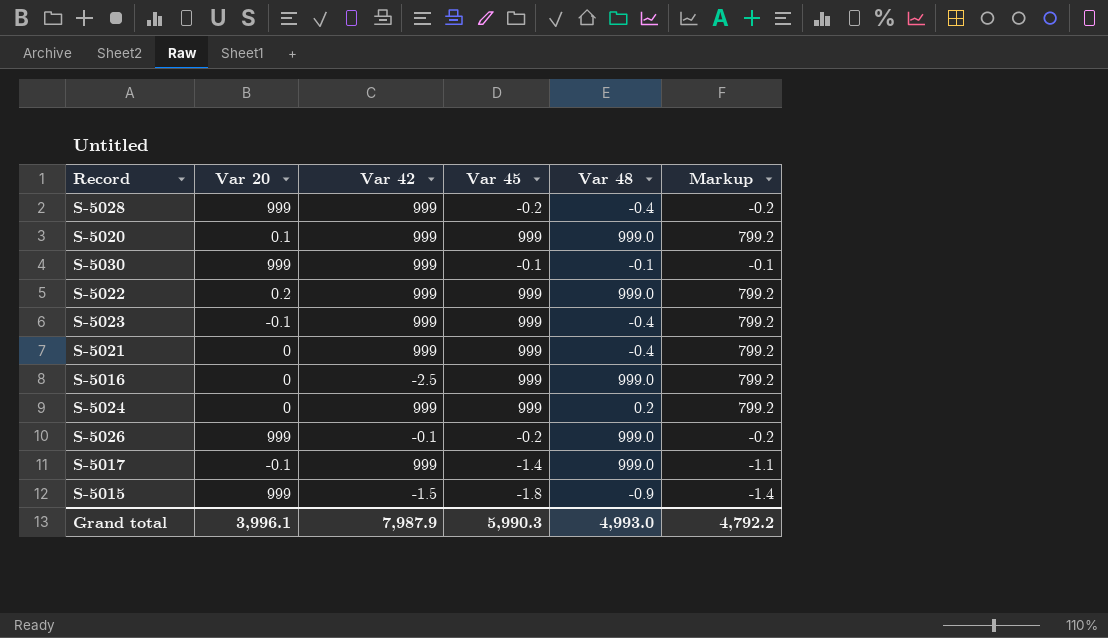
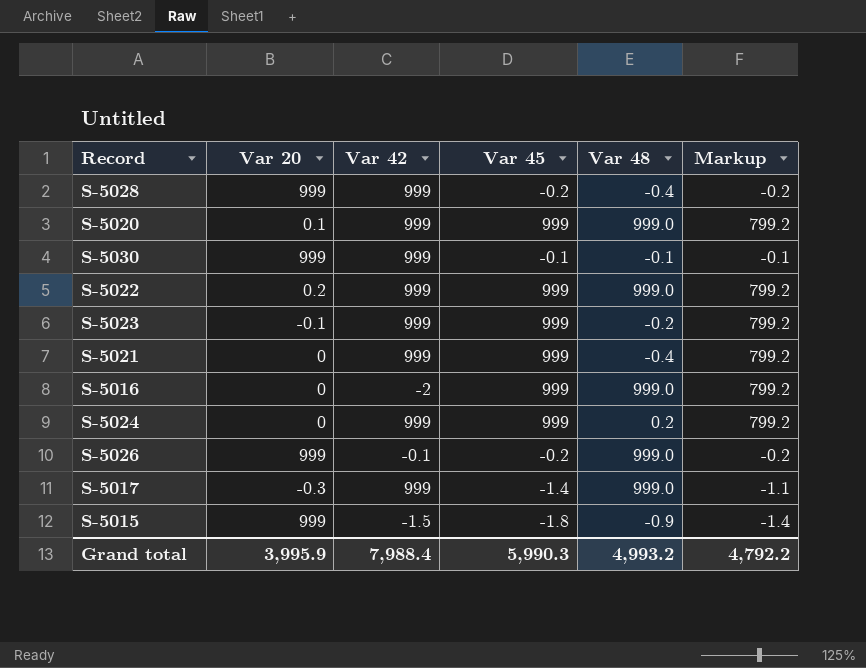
S-5023 | Var 48: -0.4 -> -0.2
S-5016 | Var 42: -2.5 -> -2
S-5017 | Var 20: -0.1 -> -0.3
Grand total | Var 20: 3,996.1 -> 3,995.9
Grand total | Var 42: 7,987.9 -> 7,988.4
Grand total | Var 48: 4,993.0 -> 4,993.2

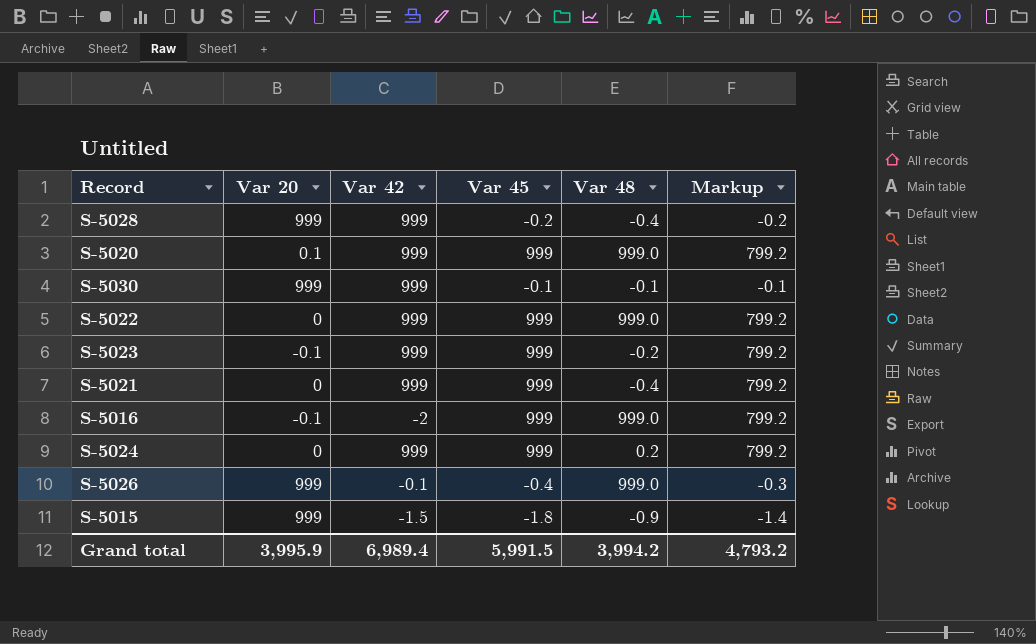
row S-5017: -0.3 | 999 | -1.4 | 999.0 | -1.1 -> none
S-5022 | Var 20: 0.2 -> 0
S-5016 | Var 20: 0 -> -0.1
S-5026 | Var 45: -0.2 -> -0.4
S-5026 | Markup: -0.2 -> -0.3
Grand total | Var 42: 7,988.4 -> 6,989.4
Grand total | Var 45: 5,990.3 -> 5,991.5
Grand total | Var 48: 4,993.2 -> 3,994.2
Grand total | Markup: 4,792.2 -> 4,793.2

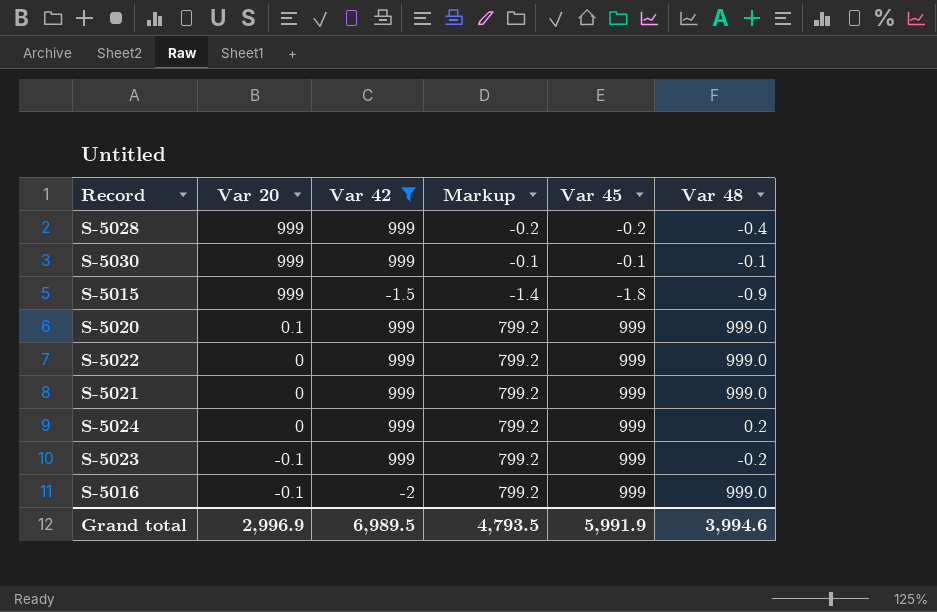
filter: none -> Var 42 != -0.1
row order: none -> Var 20 descending
column Markup | position: 6 -> 4
S-5021 | Var 48: -0.4 -> 999.0
Grand total | Var 20: 3,995.9 -> 2,996.9
Grand total | Var 42: 6,989.4 -> 6,989.5
Grand total | Markup: 4,793.2 -> 4,793.5
Grand total | Var 45: 5,991.5 -> 5,991.9
Grand total | Var 48: 3,994.2 -> 3,994.6

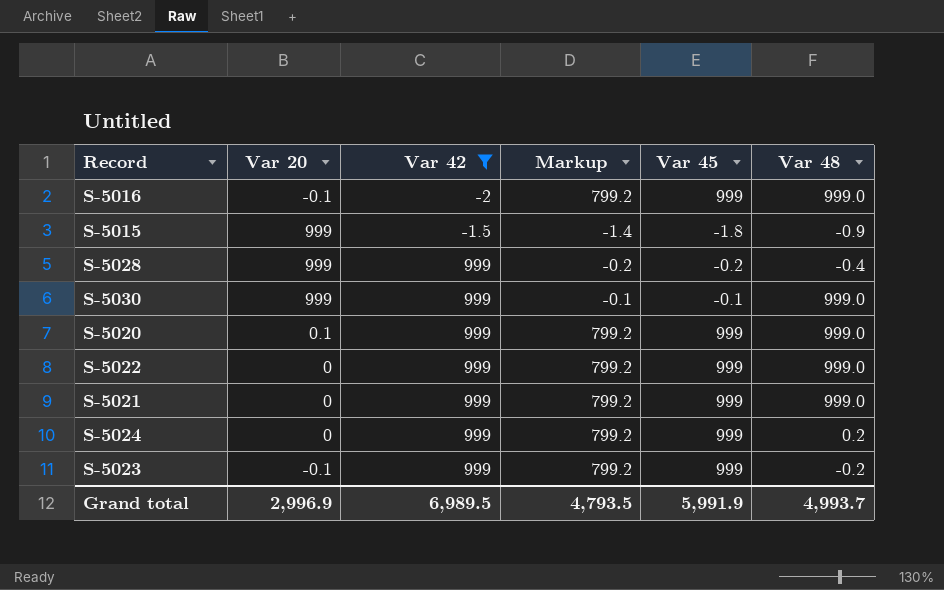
row order: Var 20 descending -> Var 42 ascending
S-5030 | Var 48: -0.1 -> 999.0
Grand total | Var 48: 3,994.6 -> 4,993.7

